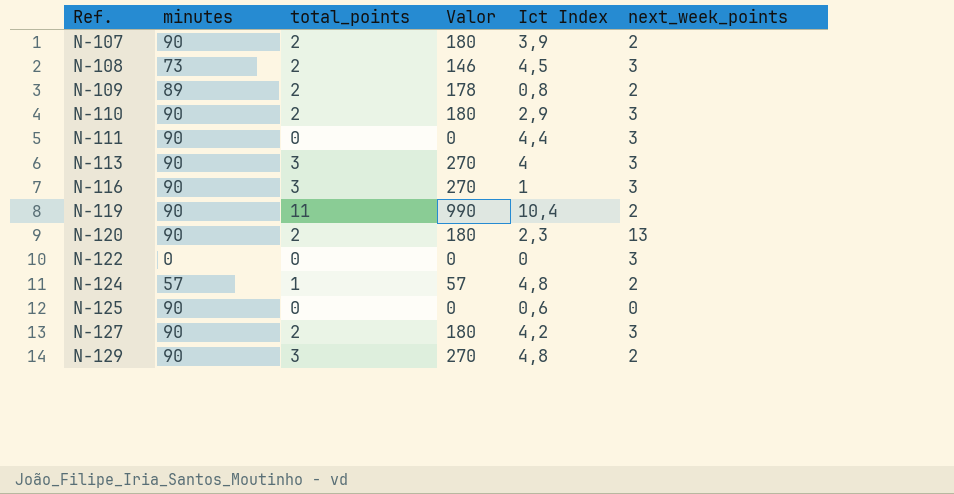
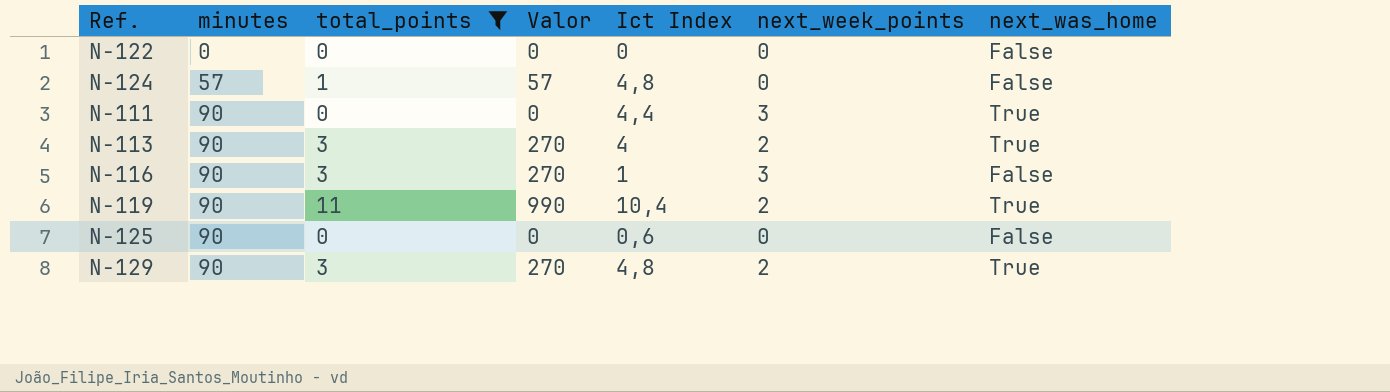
filter: none -> total_points != 2
row order: Ref. ascending -> minutes ascending
column next_was_home | position: none -> 7
N-122 | next_week_points: 3 -> 0
N-124 | next_week_points: 2 -> 0
N-113 | next_week_points: 3 -> 2

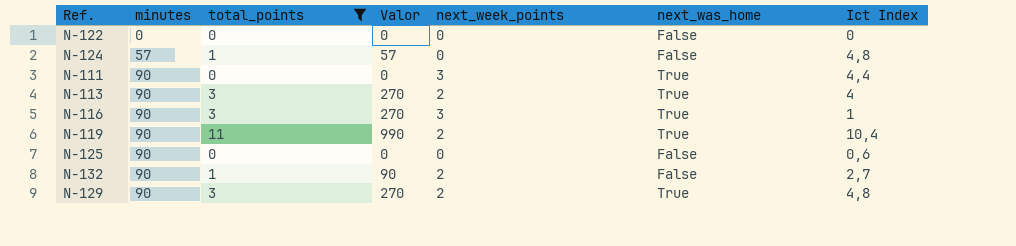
column Ict Index | position: 5 -> 7
N-116 | next_was_home: False -> True
row N-132: none -> 90 | 1 | 90 | 2 | False | 2,7

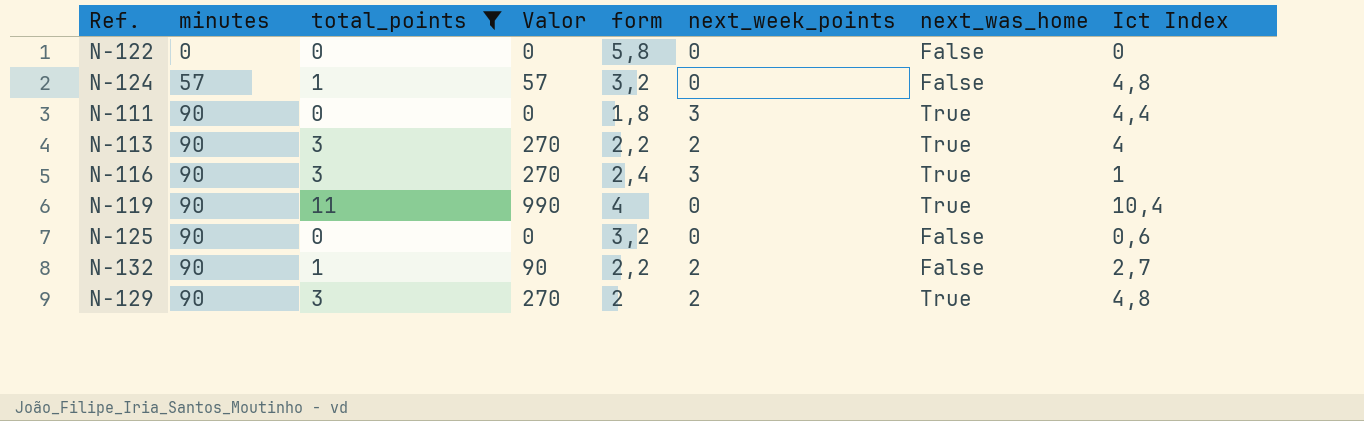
column form | position: none -> 5
N-119 | next_week_points: 2 -> 0

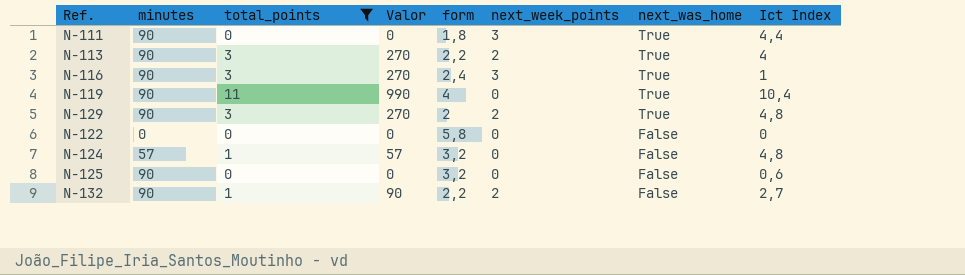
row order: minutes ascending -> next_was_home descending

